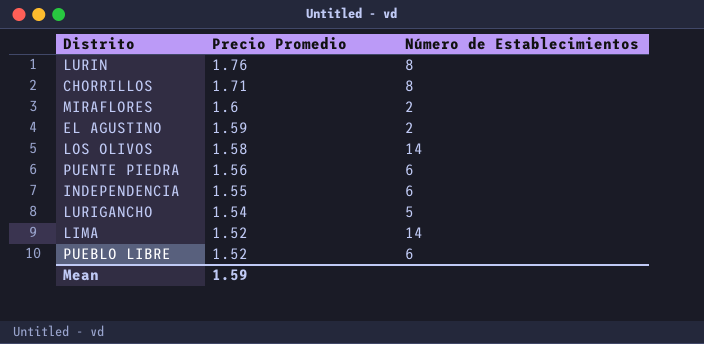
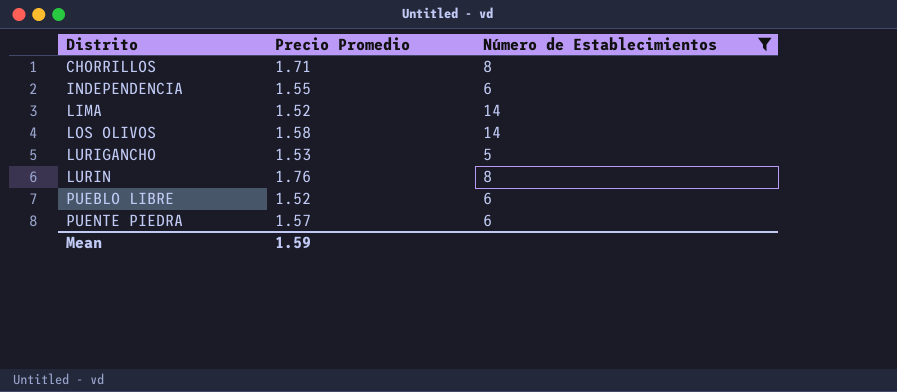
filter: none -> Número de Establecimientos != 2
row order: Precio Promedio descending -> Distrito ascending
LURIGANCHO | Precio Promedio: 1.54 -> 1.53
PUENTE PIEDRA | Precio Promedio: 1.56 -> 1.57

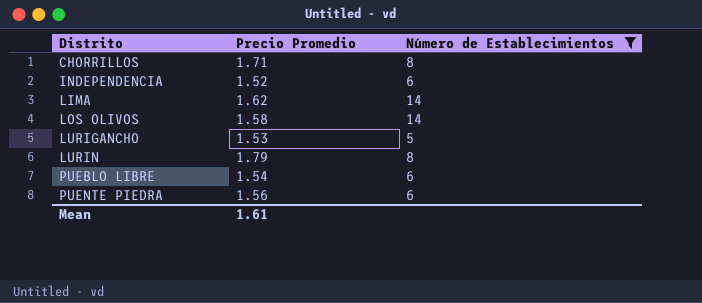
INDEPENDENCIA | Precio Promedio: 1.55 -> 1.52
LIMA | Precio Promedio: 1.52 -> 1.62
LURIN | Precio Promedio: 1.76 -> 1.79
PUEBLO LIBRE | Precio Promedio: 1.52 -> 1.54
PUENTE PIEDRA | Precio Promedio: 1.57 -> 1.56
Mean | Precio Promedio: 1.59 -> 1.61

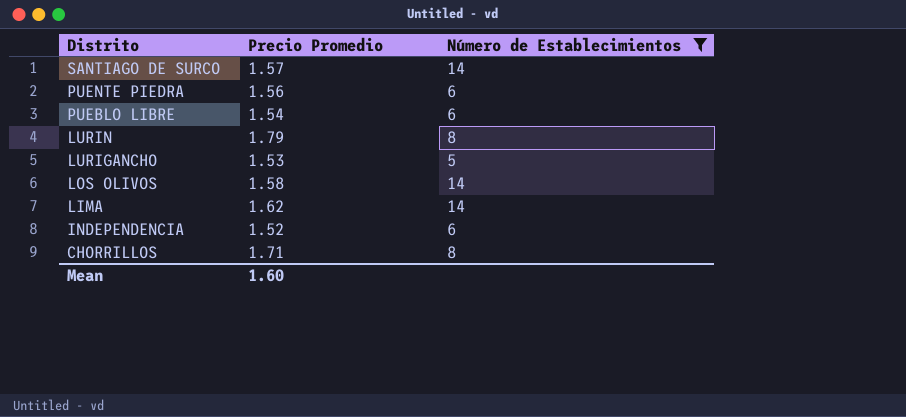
row order: Distrito ascending -> Distrito descending
row SANTIAGO DE SURCO: none -> 1.57 | 14
Mean | Precio Promedio: 1.61 -> 1.60

